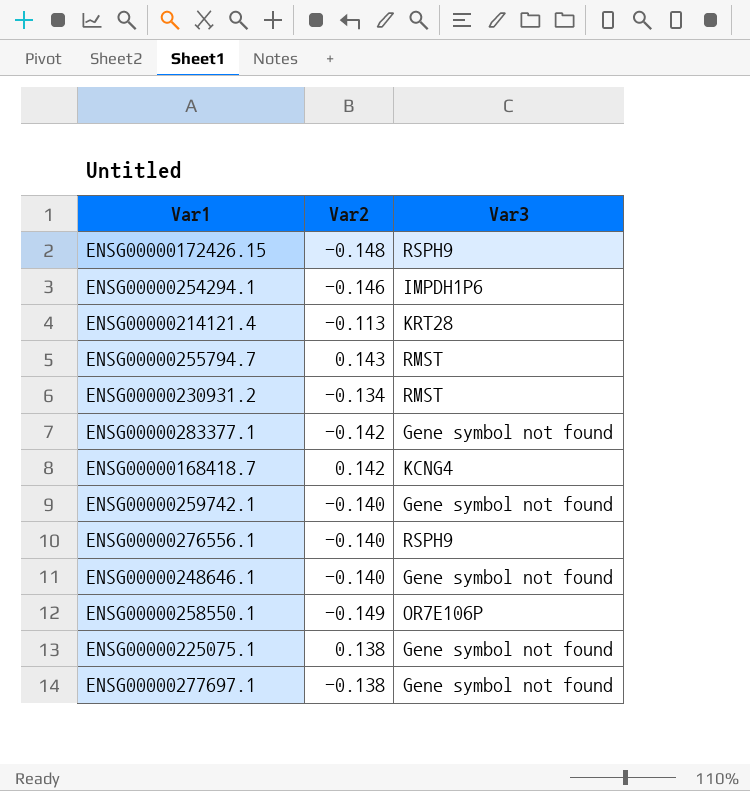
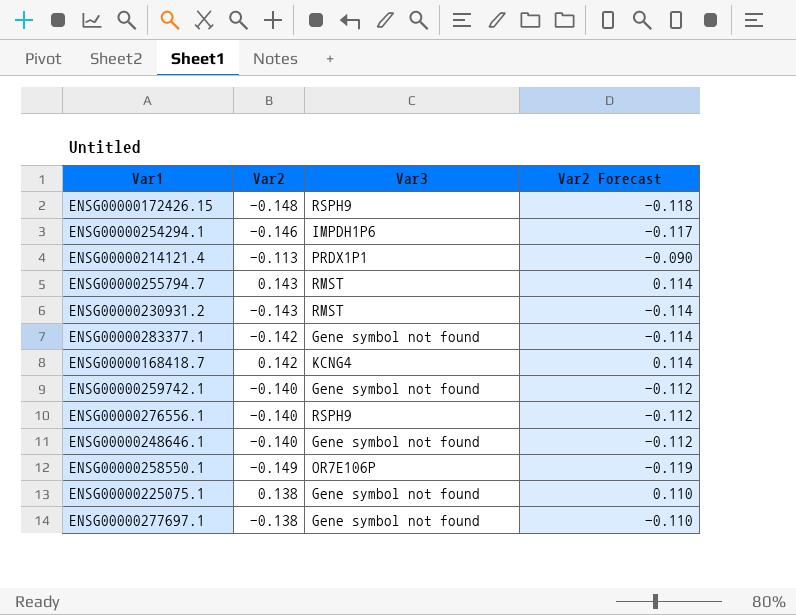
column Var2 Forecast | formula: none -> [Var2] * 0.8
ENSG00000214121.4 | Var3: KRT28 -> PRDX1P1
ENSG00000230931.2 | Var2: -0.134 -> -0.143

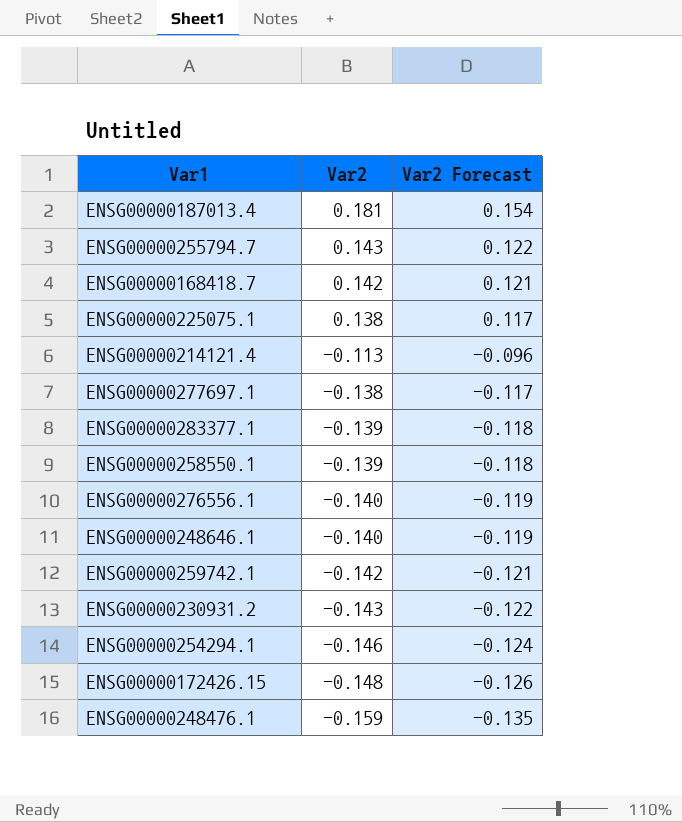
row order: none -> Var2 descending
column Var3 | position: 3 -> none
column Var2 Forecast | formula: [Var2] * 0.8 -> [Var2] * 0.85
row ENSG00000187013.4: none -> 0.181 | 0.154
ENSG00000283377.1 | Var2: -0.142 -> -0.139
ENSG00000258550.1 | Var2: -0.149 -> -0.139
ENSG00000259742.1 | Var2: -0.140 -> -0.142
row ENSG00000248476.1: none -> -0.159 | -0.135

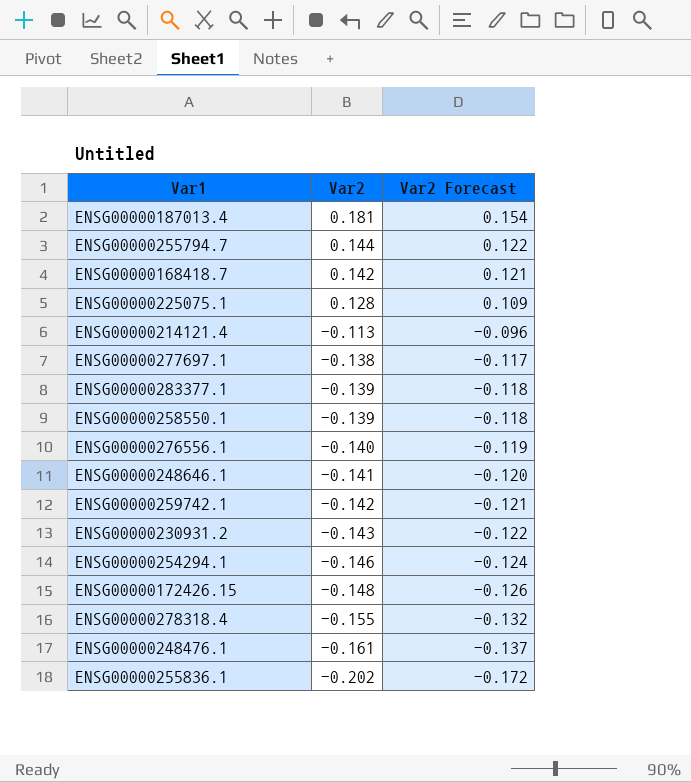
ENSG00000255794.7 | Var2: 0.143 -> 0.144
ENSG00000225075.1 | Var2: 0.138 -> 0.128
ENSG00000225075.1 | Var2 Forecast: 0.117 -> 0.109
ENSG00000248646.1 | Var2: -0.140 -> -0.141
ENSG00000248646.1 | Var2 Forecast: -0.119 -> -0.120
row ENSG00000278318.4: none -> -0.155 | -0.132
ENSG00000248476.1 | Var2: -0.159 -> -0.161
ENSG00000248476.1 | Var2 Forecast: -0.135 -> -0.137
row ENSG00000255836.1: none -> -0.202 | -0.172

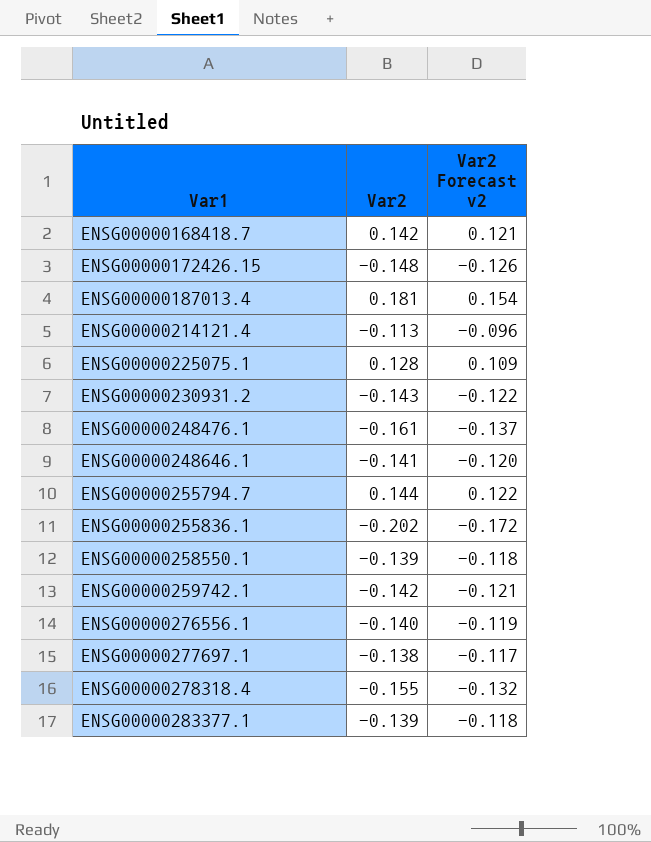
row order: Var2 descending -> Var1 ascending
column name: Var2 Forecast -> Var2 Forecast v2
row ENSG00000254294.1: -0.146 | -0.124 -> none

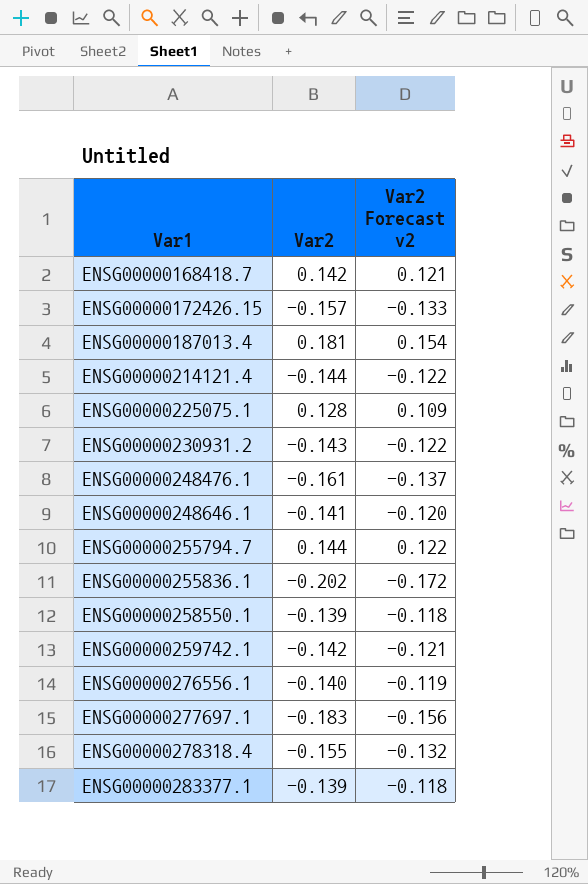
ENSG00000172426.15 | Var2: -0.148 -> -0.157
ENSG00000172426.15 | Var2 Forecast v2: -0.126 -> -0.133
ENSG00000214121.4 | Var2: -0.113 -> -0.144
ENSG00000214121.4 | Var2 Forecast v2: -0.096 -> -0.122
ENSG00000277697.1 | Var2: -0.138 -> -0.183
ENSG00000277697.1 | Var2 Forecast v2: -0.117 -> -0.156

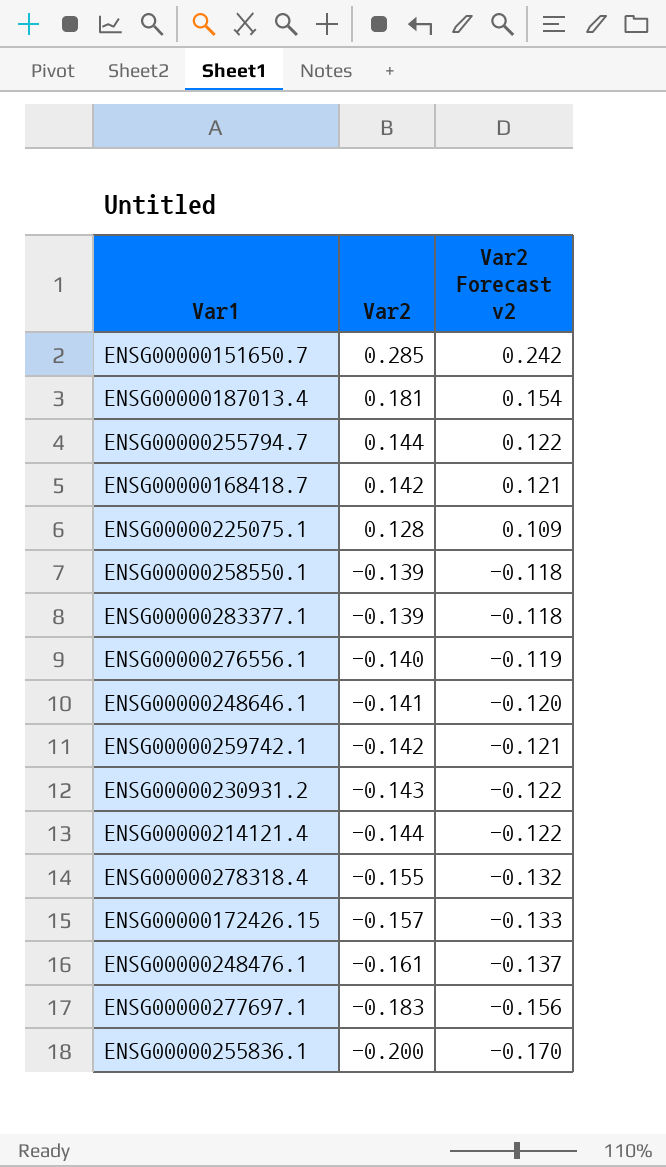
row order: Var1 ascending -> Var2 descending
row ENSG00000151650.7: none -> 0.285 | 0.242
ENSG00000255836.1 | Var2: -0.202 -> -0.200
ENSG00000255836.1 | Var2 Forecast v2: -0.172 -> -0.170

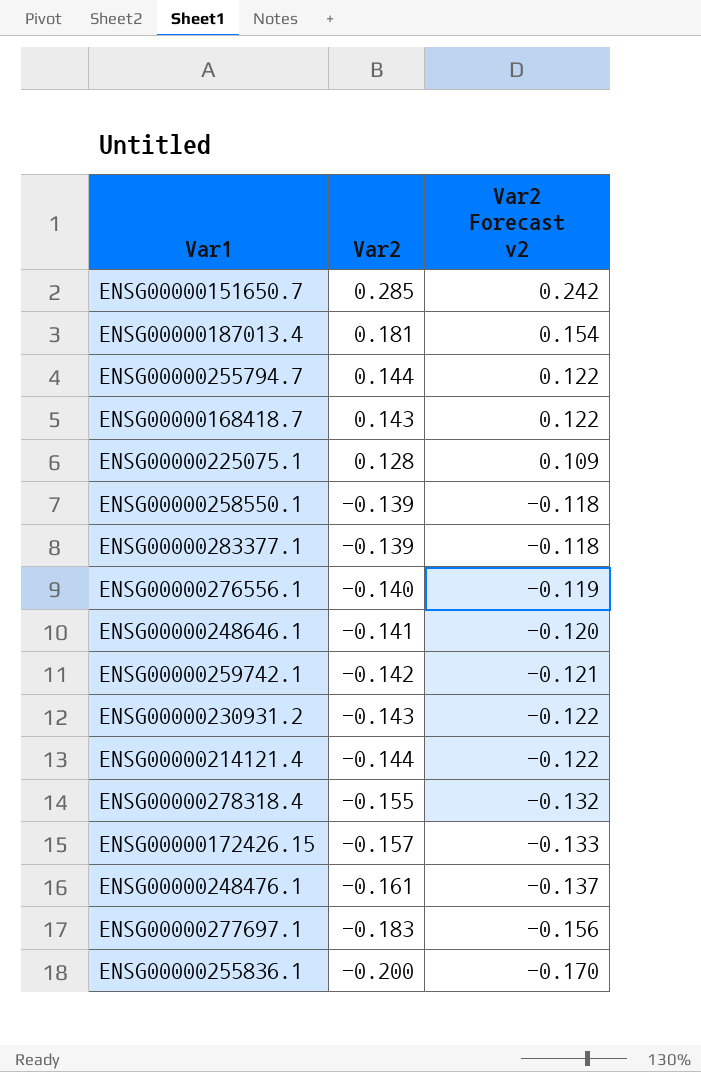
ENSG00000168418.7 | Var2: 0.142 -> 0.143
ENSG00000168418.7 | Var2 Forecast v2: 0.121 -> 0.122

